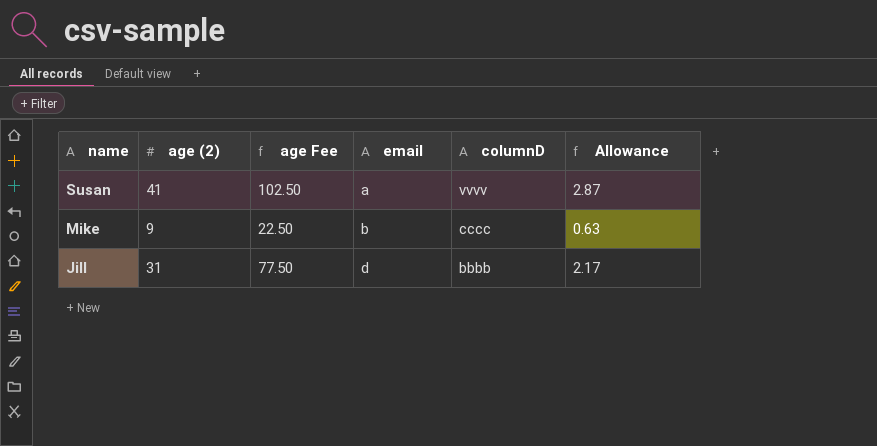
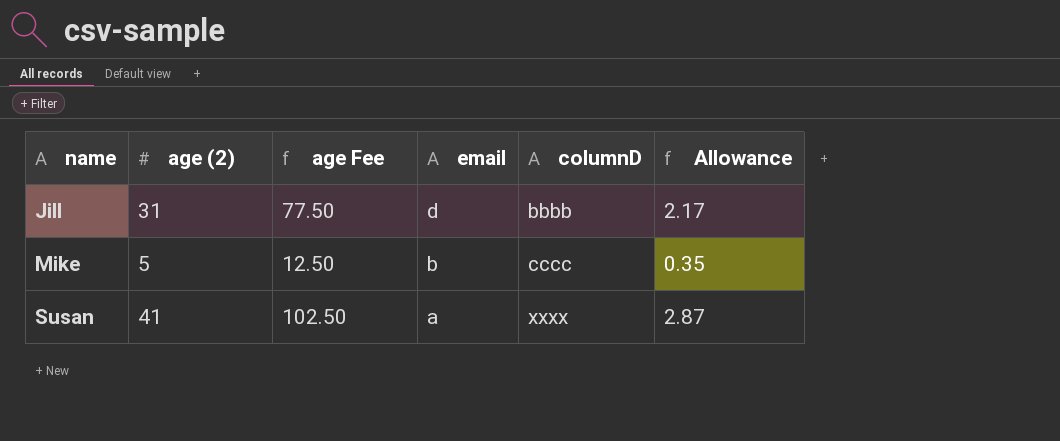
row order: name descending -> name ascending
Mike | age (2): 9 -> 5
Mike | age Fee: 22.50 -> 12.50
Mike | Allowance: 0.63 -> 0.35
Susan | columnD: vvvv -> xxxx

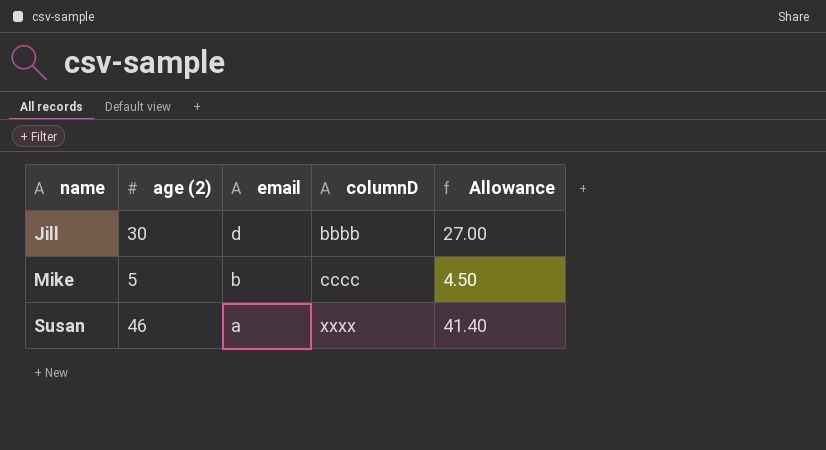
column age Fee | formula: [age (2)] * 2.5 -> none
column Allowance | formula: [age (2)] * 0.07 -> [age (2)] * 0.9
Jill | age (2): 31 -> 30
Susan | age (2): 41 -> 46

